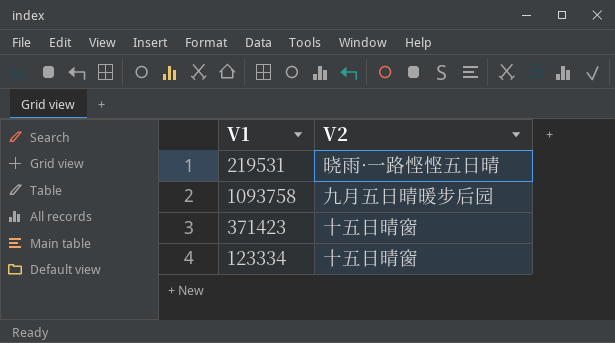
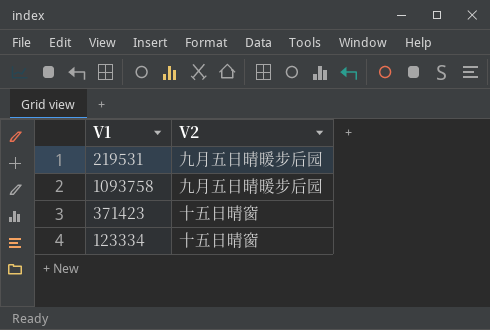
219531 | V2: 晓雨·一路悭悭五日晴 -> 九月五日晴暖步后园

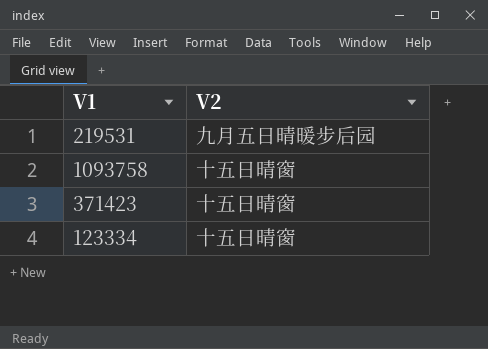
1093758 | V2: 九月五日晴暖步后园 -> 十五日晴窗

